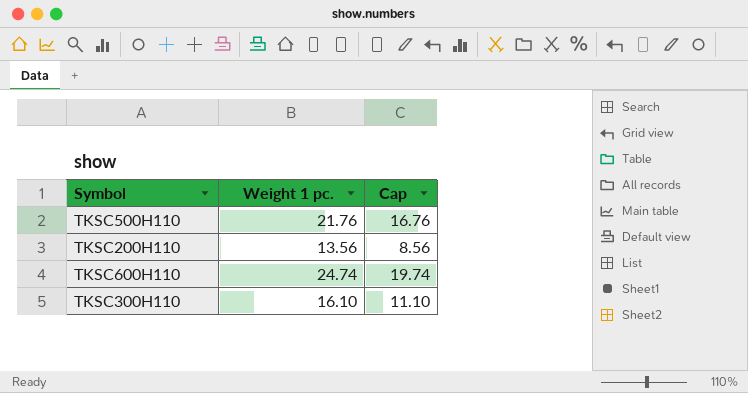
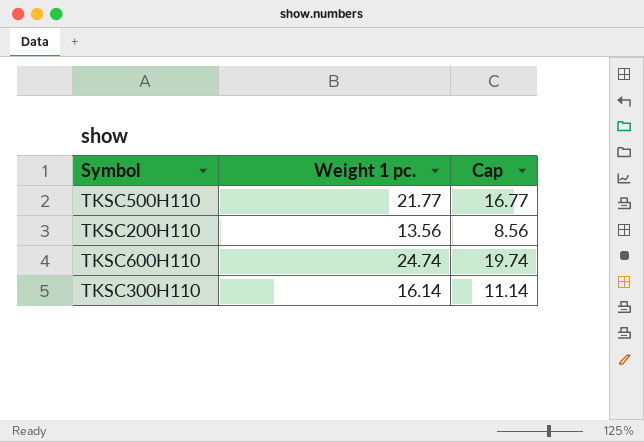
TKSC500H110 | Weight 1 pc.: 21.76 -> 21.77
TKSC500H110 | Cap: 16.76 -> 16.77
TKSC300H110 | Weight 1 pc.: 16.10 -> 16.14
TKSC300H110 | Cap: 11.10 -> 11.14

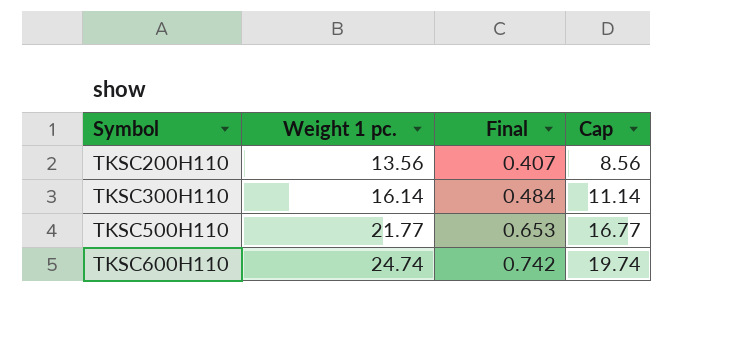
row order: none -> Symbol ascending
column Final | formula: none -> [Weight 1 pc.] * 0.03

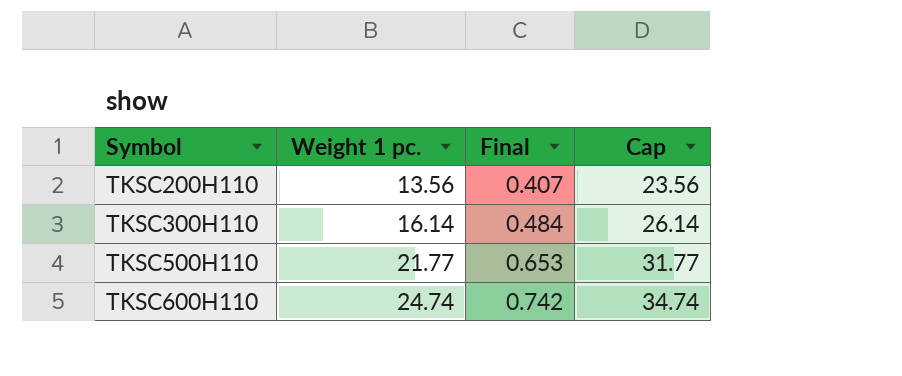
column Cap | formula: [Weight 1 pc.] - 5 -> [Weight 1 pc.] + 10

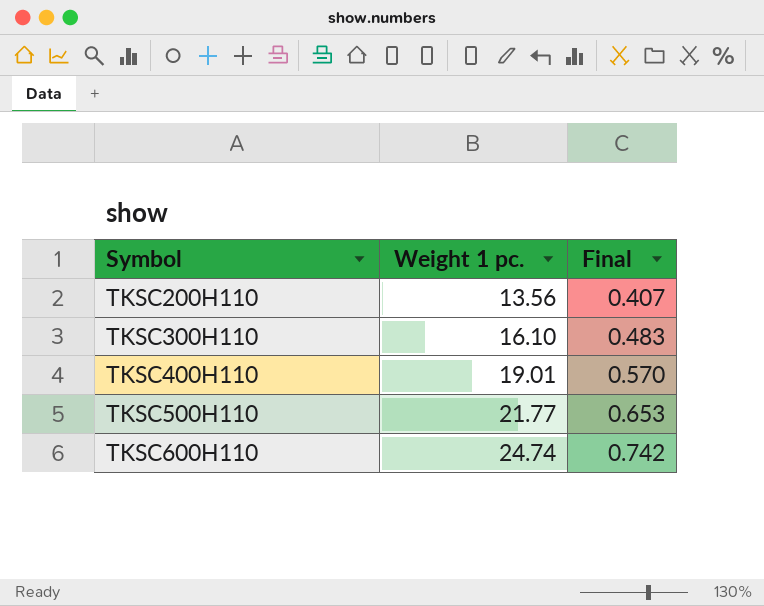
column Cap | formula: [Weight 1 pc.] + 10 -> none
TKSC300H110 | Weight 1 pc.: 16.14 -> 16.10
TKSC300H110 | Final: 0.484 -> 0.483
row TKSC400H110: none -> 19.01 | 0.570

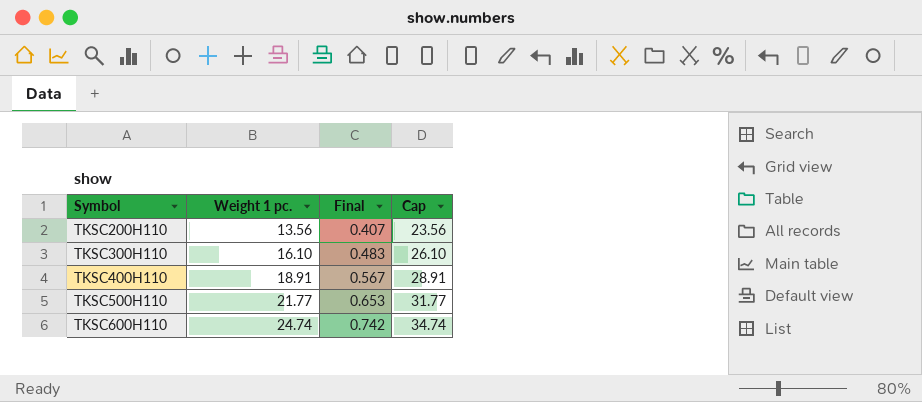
column Cap | formula: none -> [Weight 1 pc.] + 10
TKSC400H110 | Weight 1 pc.: 19.01 -> 18.91
TKSC400H110 | Final: 0.570 -> 0.567

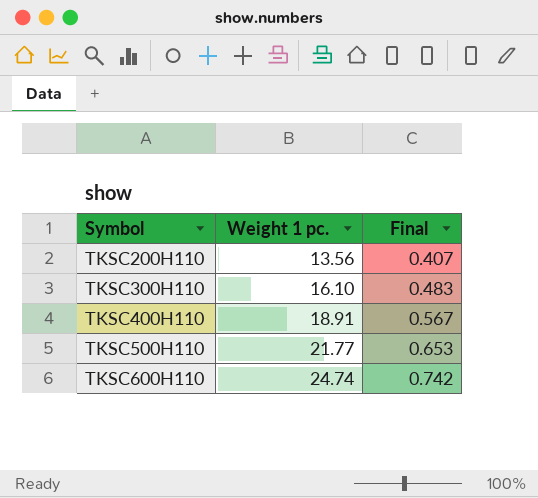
column Cap | formula: [Weight 1 pc.] + 10 -> none

